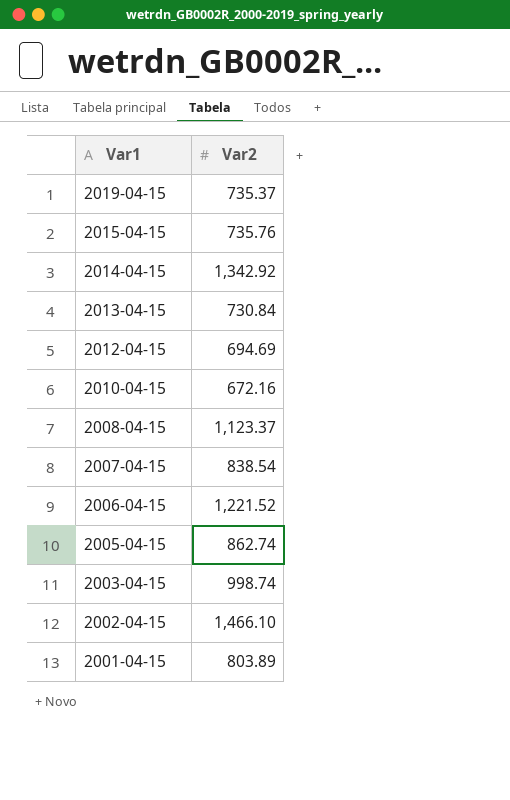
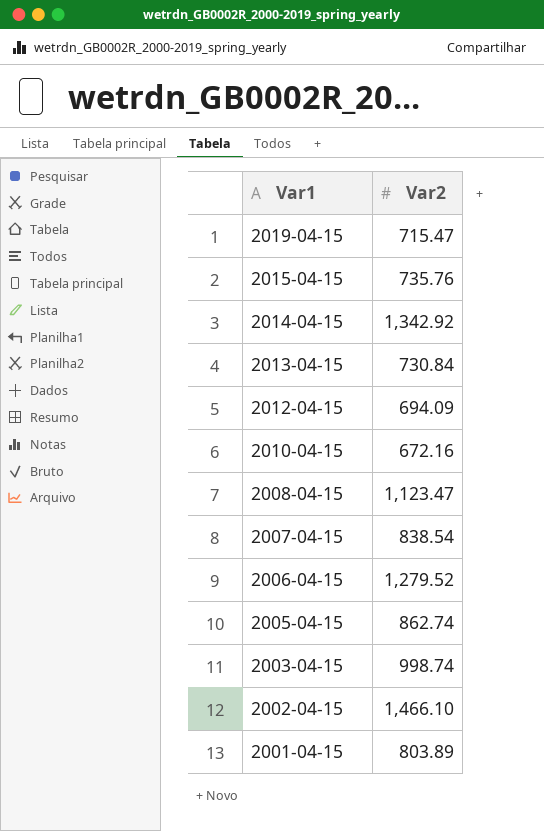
2019-04-15 | Var2: 735.37 -> 715.47
2012-04-15 | Var2: 694.69 -> 694.09
2008-04-15 | Var2: 1,123.37 -> 1,123.47
2006-04-15 | Var2: 1,221.52 -> 1,279.52

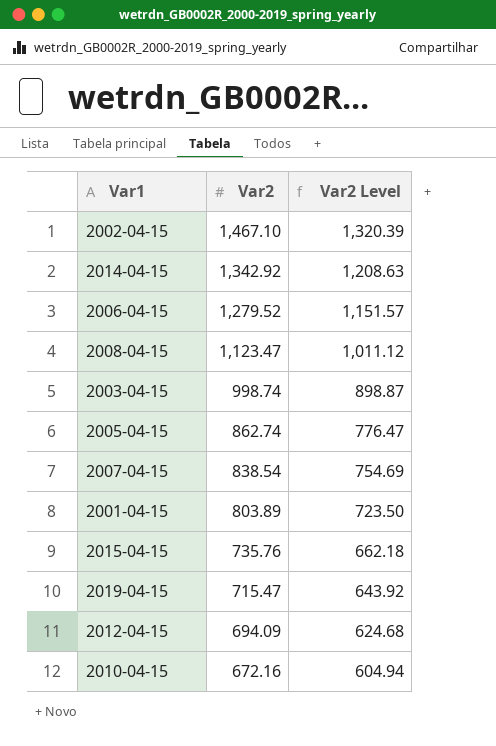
row order: Var1 descending -> Var2 descending
column Var2 Level | formula: none -> [Var2] * 0.9
row 2013-04-15: 730.84 -> none
2002-04-15 | Var2: 1,466.10 -> 1,467.10

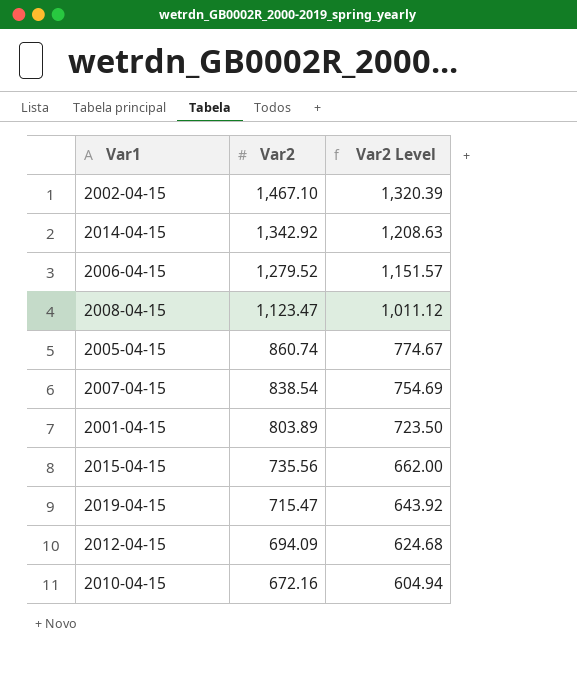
row 2003-04-15: 998.74 | 898.87 -> none
2005-04-15 | Var2: 862.74 -> 860.74
2005-04-15 | Var2 Level: 776.47 -> 774.67
2015-04-15 | Var2: 735.76 -> 735.56
2015-04-15 | Var2 Level: 662.18 -> 662.00

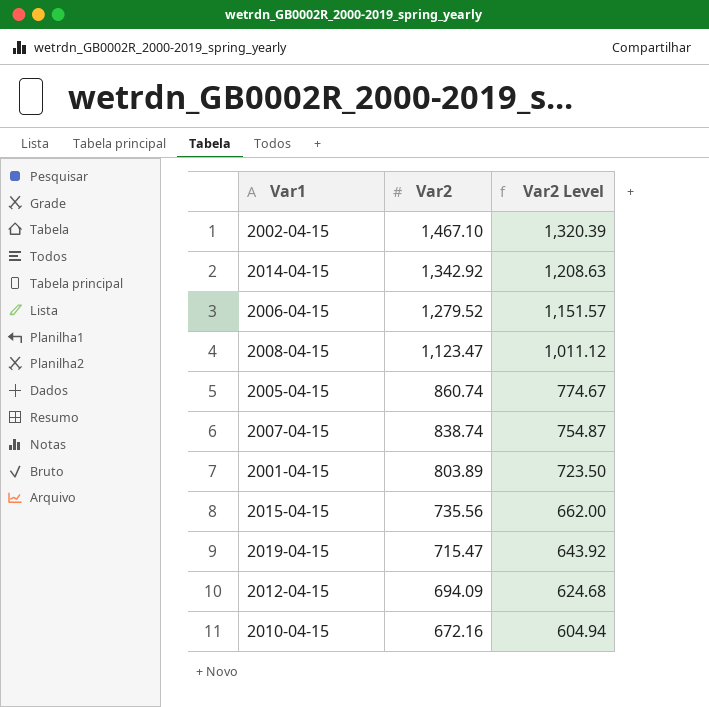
2007-04-15 | Var2: 838.54 -> 838.74
2007-04-15 | Var2 Level: 754.69 -> 754.87

